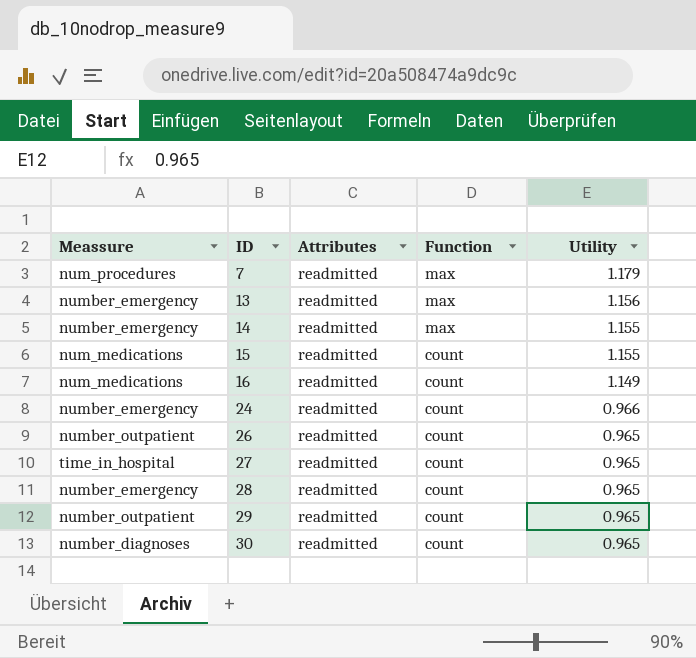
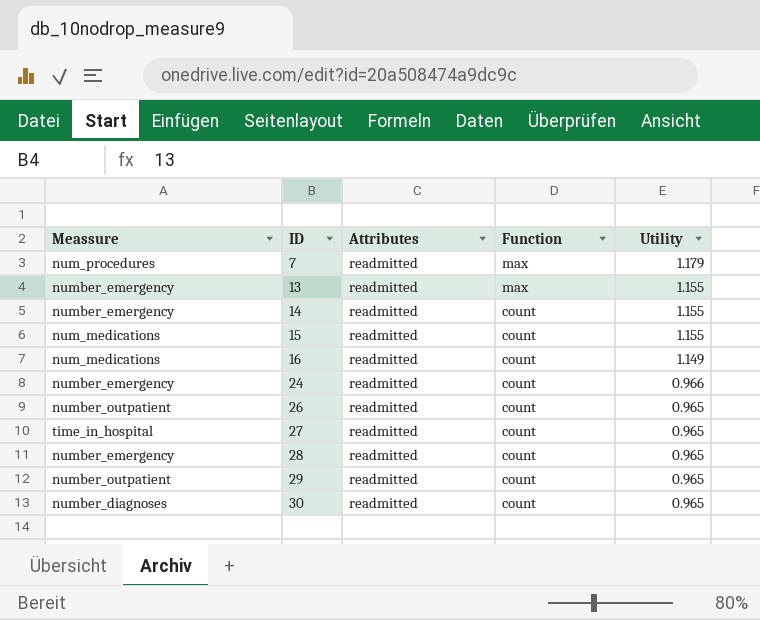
13 | Utility: 1.156 -> 1.155
14 | Function: max -> count

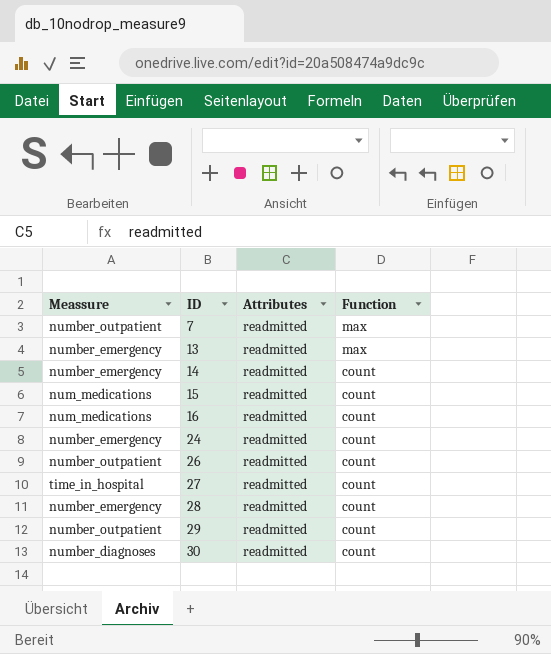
column Utility | position: 5 -> none
7 | Meassure: num_procedures -> number_outpatient

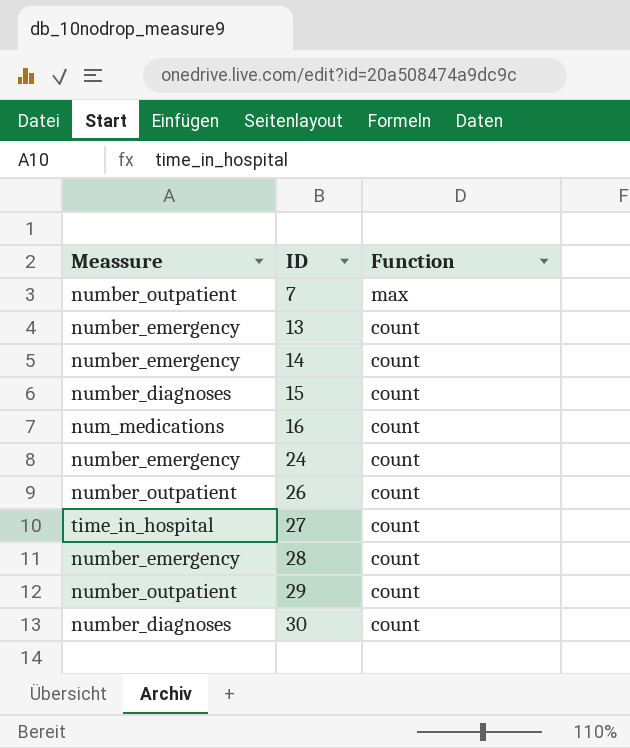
column Attributes | position: 3 -> none
13 | Function: max -> count
15 | Meassure: num_medications -> number_diagnoses

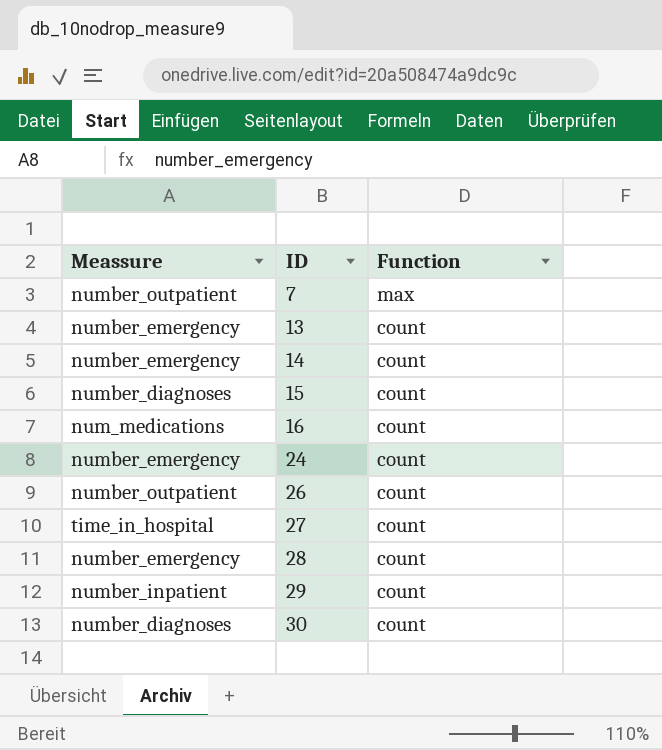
29 | Meassure: number_outpatient -> number_inpatient

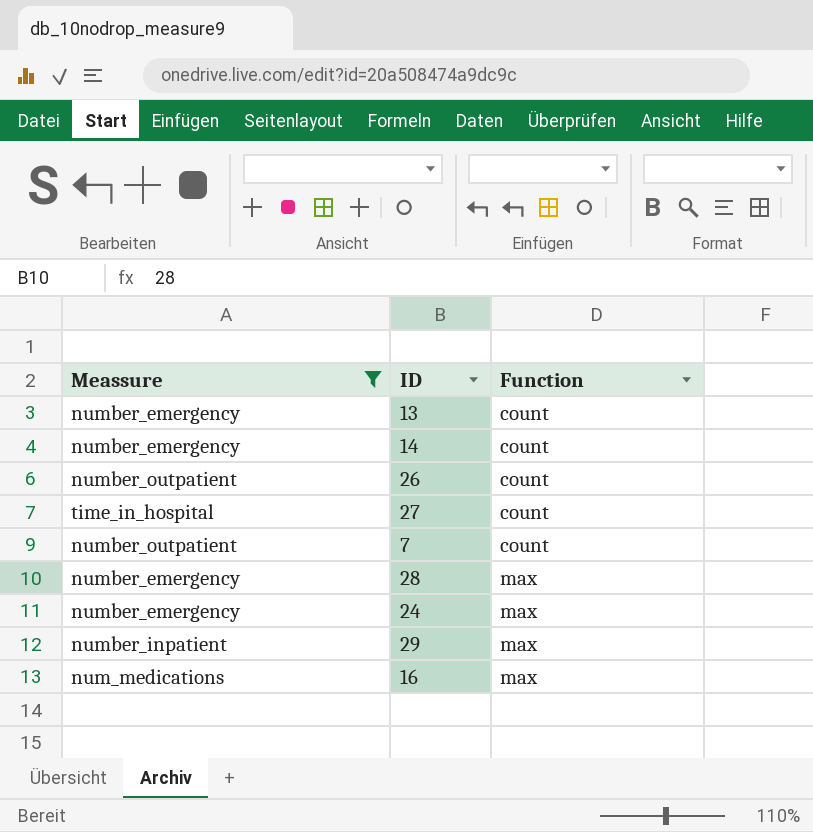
filter: none -> Meassure != number_diagnoses
row order: ID ascending -> Function ascending
7 | Function: max -> count
28 | Function: count -> max
24 | Function: count -> max
29 | Function: count -> max
16 | Function: count -> max

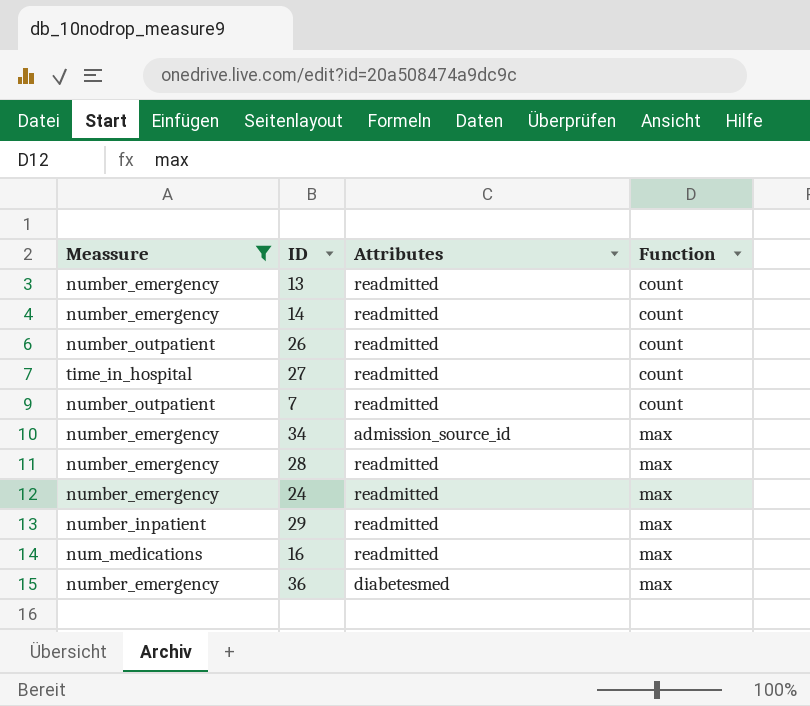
column Attributes | position: none -> 3
row 34: none -> number_emergency | admission_source_id | max
row 36: none -> number_emergency | diabetesmed | max

